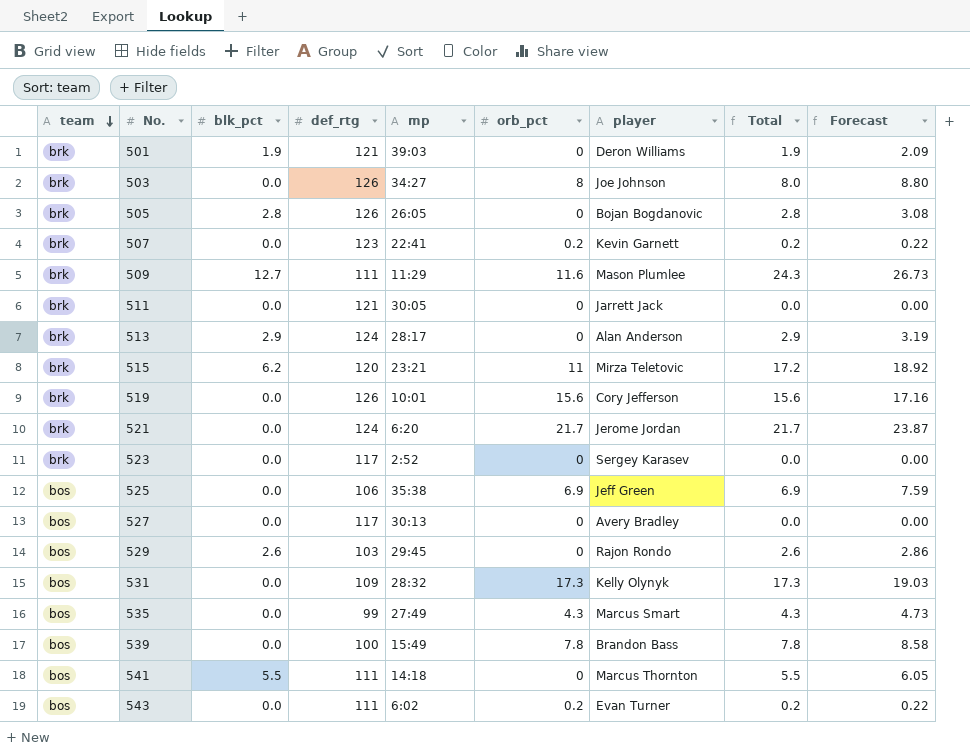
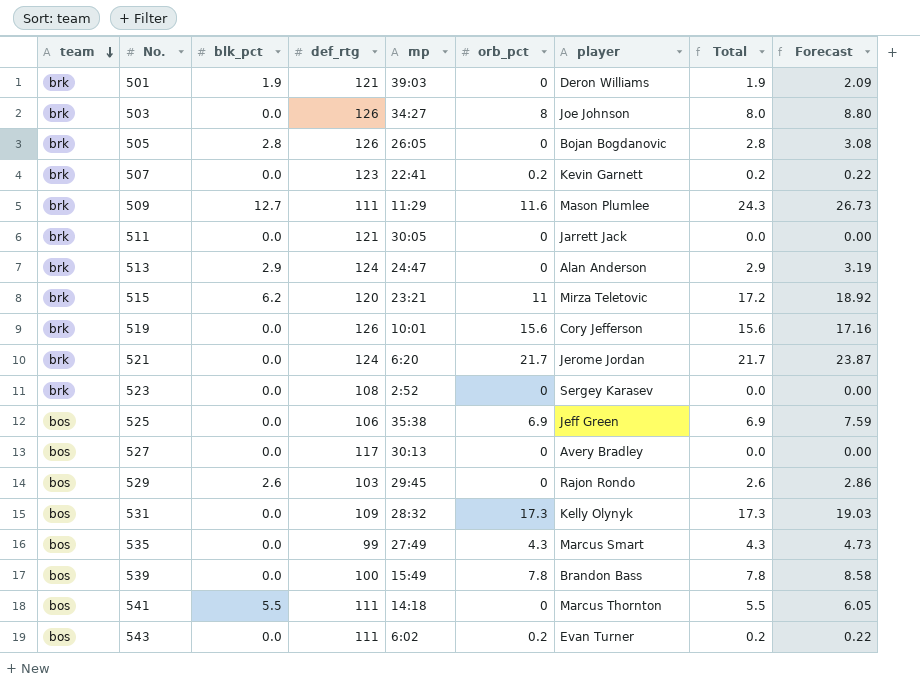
513 | mp: 28:17 -> 24:47
523 | def_rtg: 117 -> 108

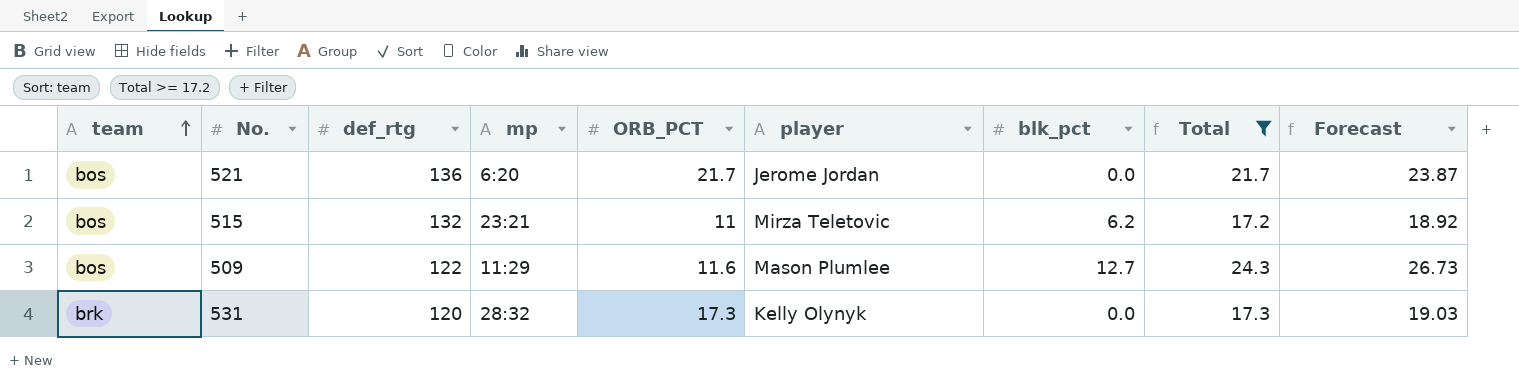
filter: none -> Total >= 17.2
row order: team descending -> team ascending
column name: orb_pct -> ORB_PCT
column blk_pct | position: 3 -> 7
521 | team: brk -> bos
521 | def_rtg: 124 -> 136
515 | team: brk -> bos
515 | def_rtg: 120 -> 132
509 | team: brk -> bos
509 | def_rtg: 111 -> 122
531 | team: bos -> brk
531 | def_rtg: 109 -> 120

